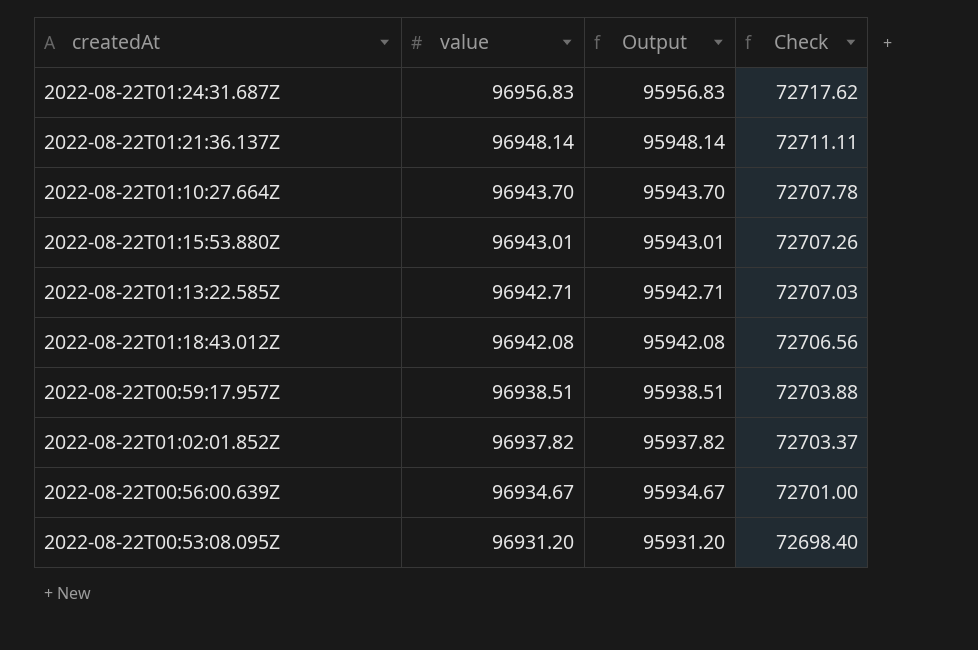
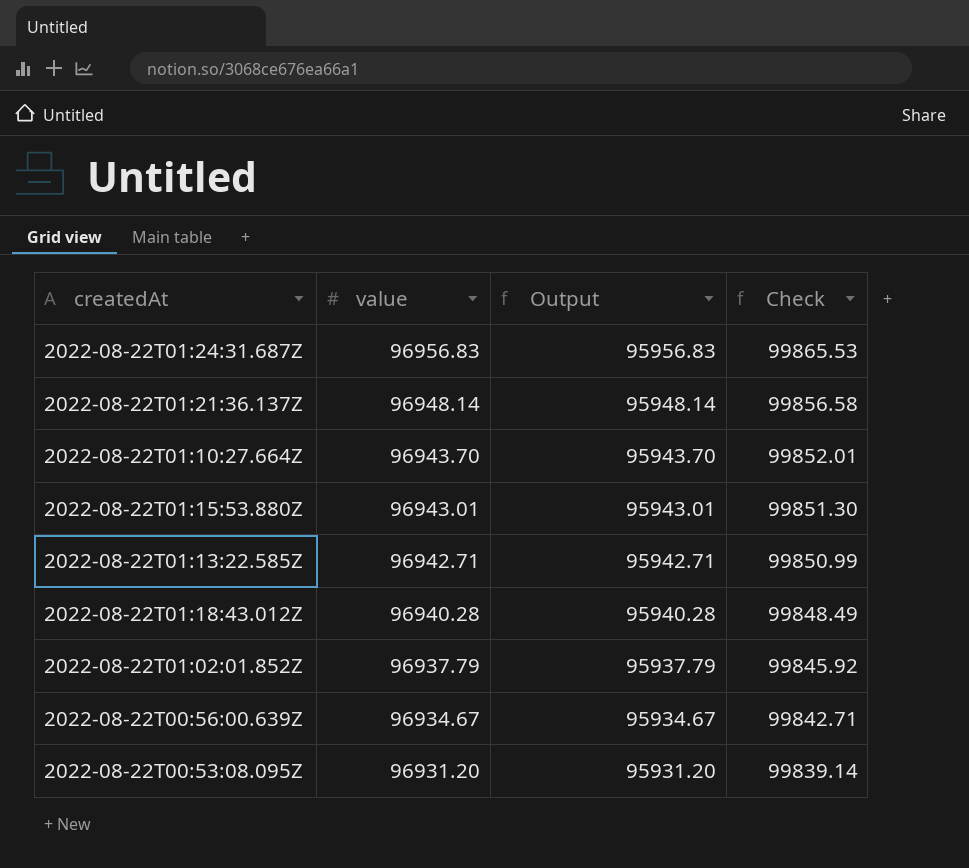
column Check | formula: [value] * 0.75 -> [value] * 1.03
row 2022-08-22T00:59:17.957Z: 96938.51 | 95938.51 | 72703.88 -> none
2022-08-22T01:18:43.012Z | value: 96942.08 -> 96940.28
2022-08-22T01:18:43.012Z | Output: 95942.08 -> 95940.28
2022-08-22T01:02:01.852Z | value: 96937.82 -> 96937.79
2022-08-22T01:02:01.852Z | Output: 95937.82 -> 95937.79

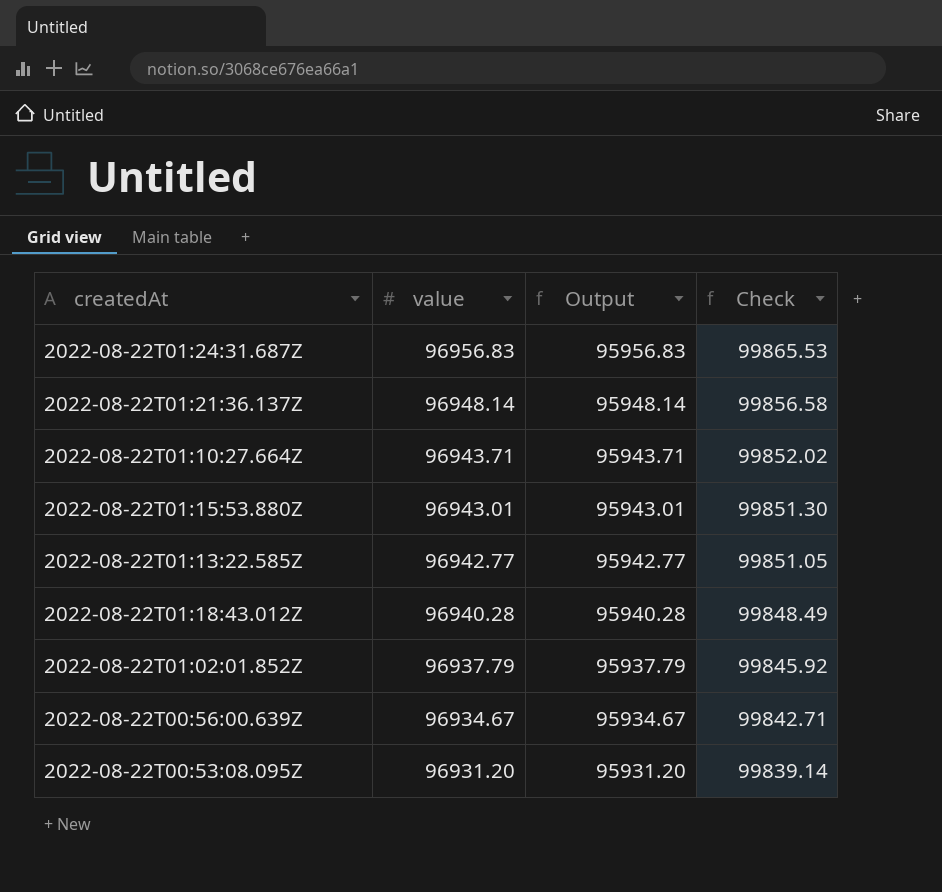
2022-08-22T01:10:27.664Z | value: 96943.70 -> 96943.71
2022-08-22T01:10:27.664Z | Output: 95943.70 -> 95943.71
2022-08-22T01:10:27.664Z | Check: 99852.01 -> 99852.02
2022-08-22T01:13:22.585Z | value: 96942.71 -> 96942.77
2022-08-22T01:13:22.585Z | Output: 95942.71 -> 95942.77
2022-08-22T01:13:22.585Z | Check: 99850.99 -> 99851.05

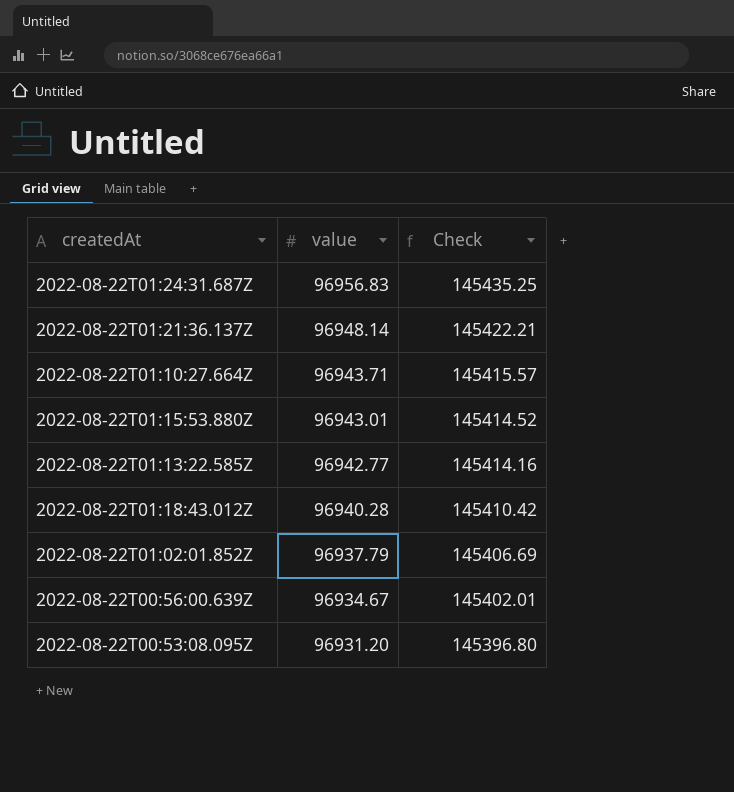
column Output | formula: [value] - 1000 -> none
column Check | formula: [value] * 1.03 -> [value] * 1.5

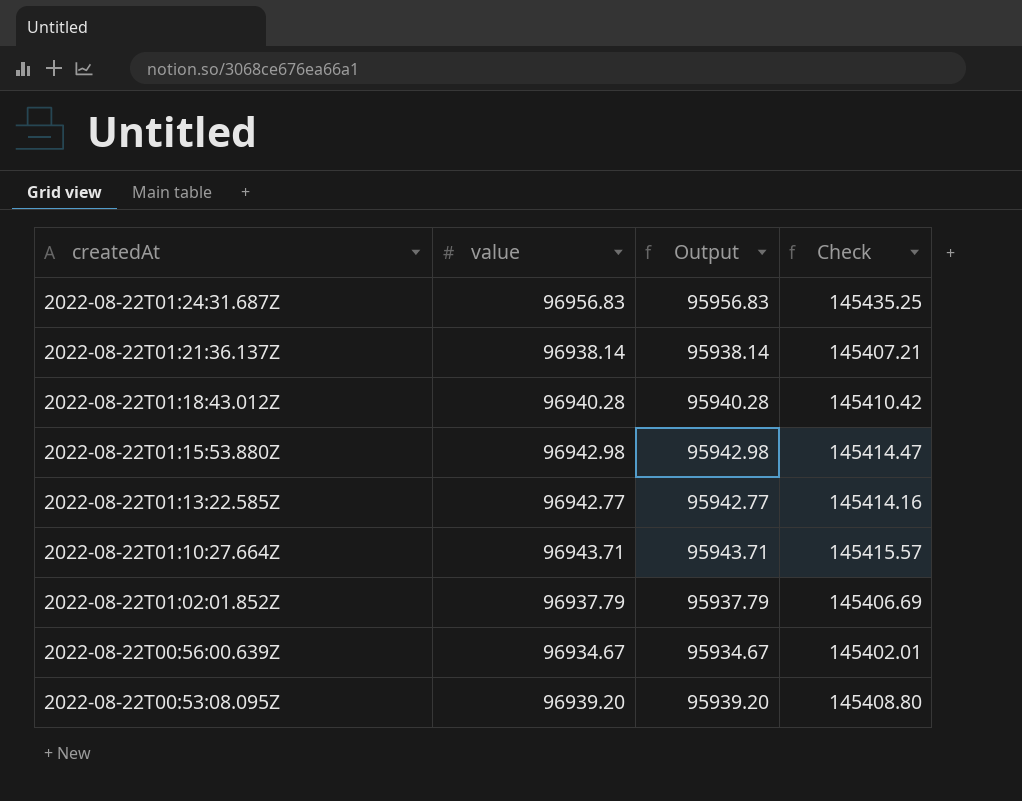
row order: value descending -> createdAt descending
column Output | formula: none -> [value] - 1000
2022-08-22T01:21:36.137Z | value: 96948.14 -> 96938.14
2022-08-22T01:21:36.137Z | Check: 145422.21 -> 145407.21
2022-08-22T01:15:53.880Z | value: 96943.01 -> 96942.98
2022-08-22T01:15:53.880Z | Check: 145414.52 -> 145414.47
2022-08-22T00:53:08.095Z | value: 96931.20 -> 96939.20
2022-08-22T00:53:08.095Z | Check: 145396.80 -> 145408.80

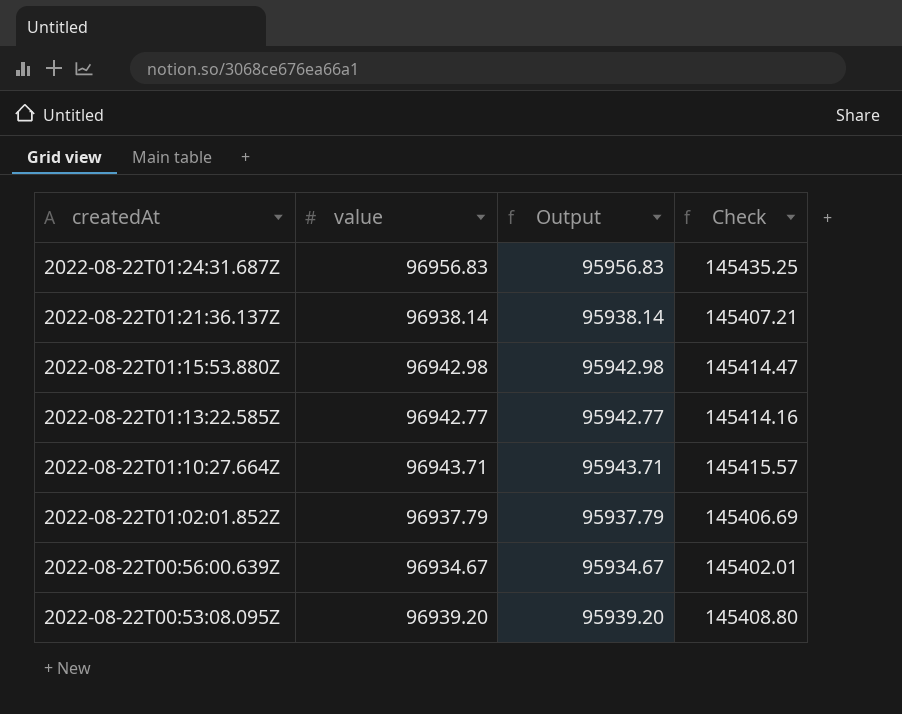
row 2022-08-22T01:18:43.012Z: 96940.28 | 95940.28 | 145410.42 -> none

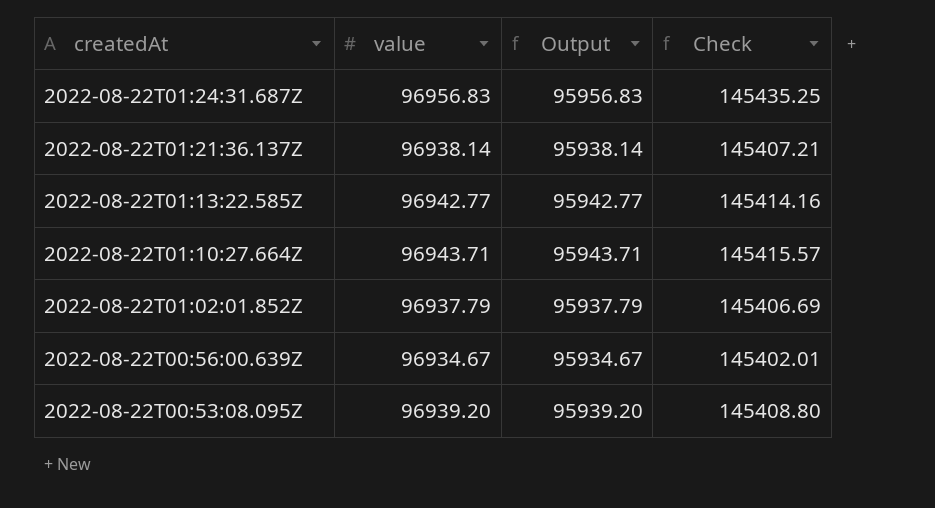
row 2022-08-22T01:15:53.880Z: 96942.98 | 95942.98 | 145414.47 -> none

